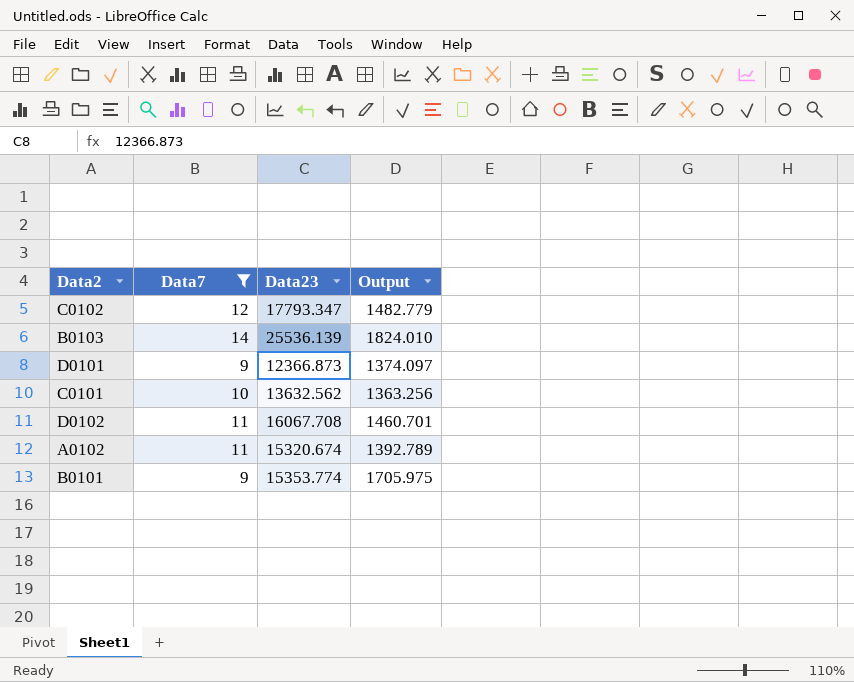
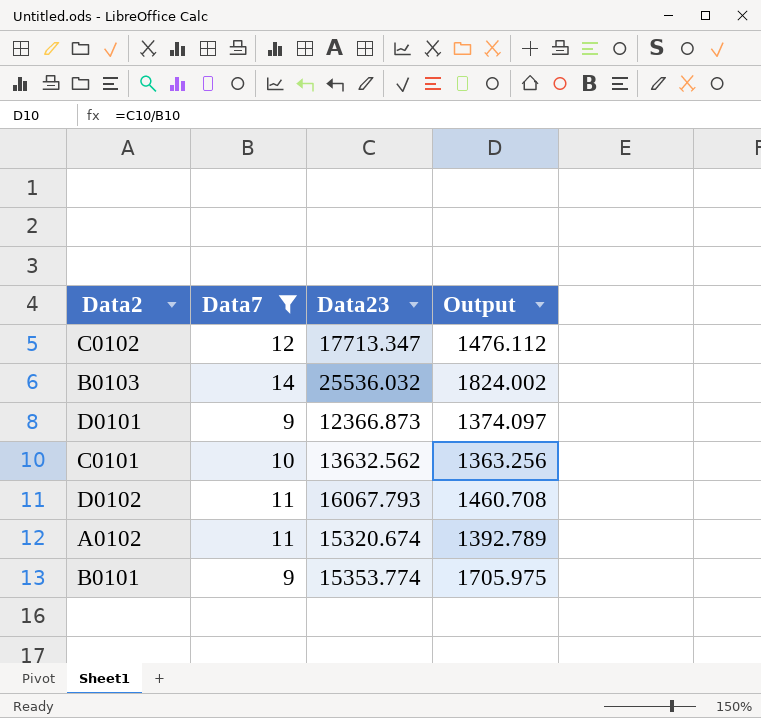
C0102 | Data23: 17793.347 -> 17713.347
C0102 | Output: 1482.779 -> 1476.112
B0103 | Data23: 25536.139 -> 25536.032
B0103 | Output: 1824.010 -> 1824.002
D0102 | Data23: 16067.708 -> 16067.793
D0102 | Output: 1460.701 -> 1460.708

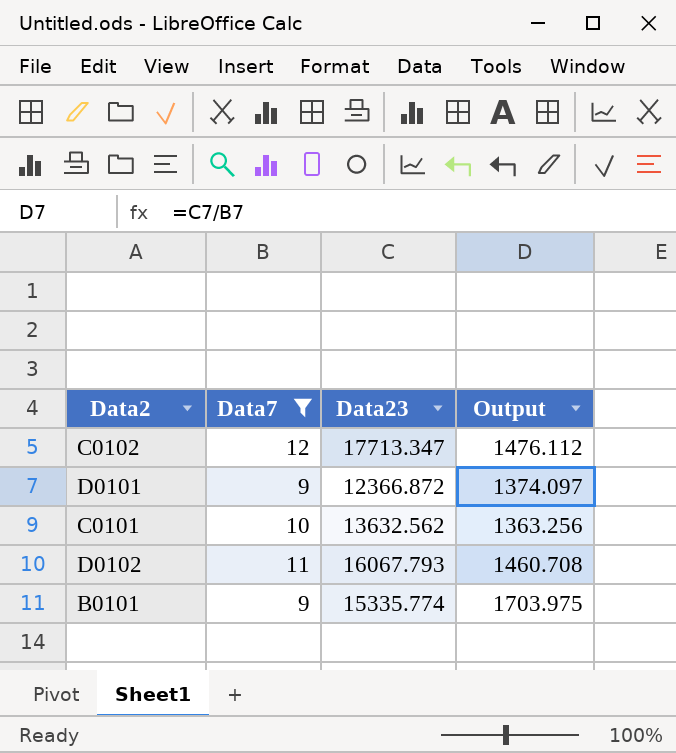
row B0103: 14 | 25536.032 | 1824.002 -> none
row A0102: 11 | 15320.674 | 1392.789 -> none
D0101 | Data23: 12366.873 -> 12366.872
B0101 | Data23: 15353.774 -> 15335.774
B0101 | Output: 1705.975 -> 1703.975

